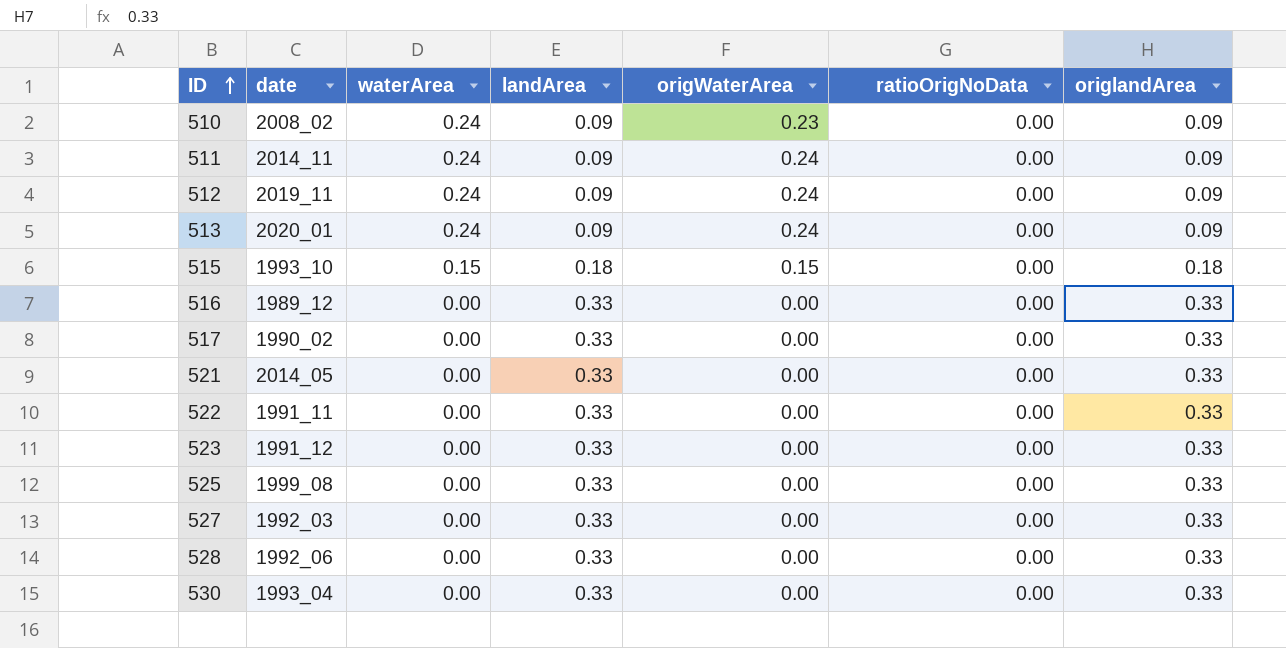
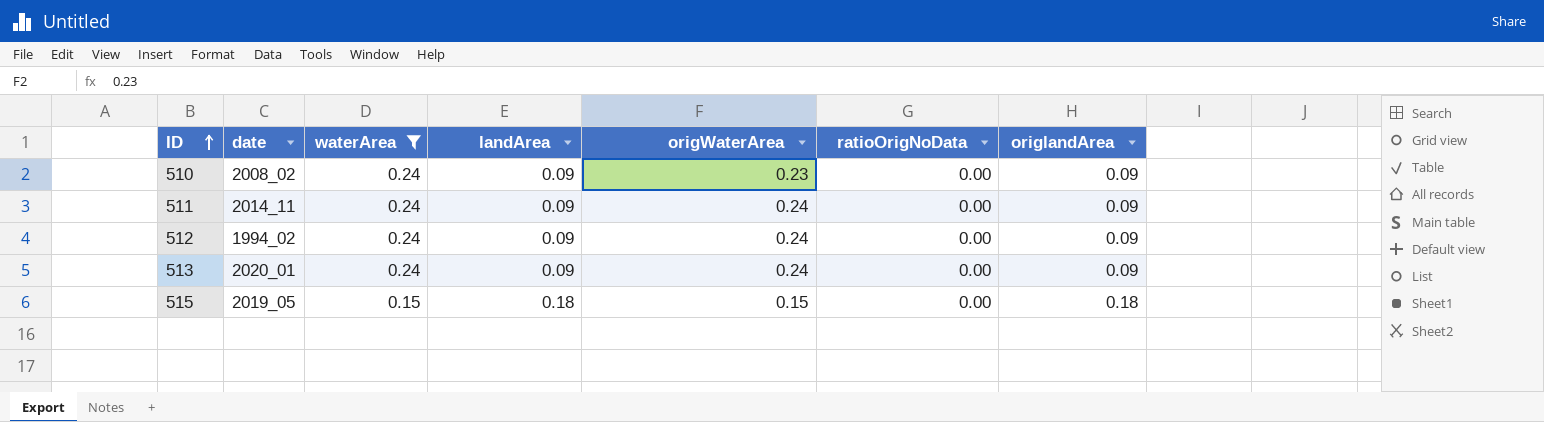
filter: none -> waterArea != 0.00
512 | date: 2019_11 -> 1994_02
515 | date: 1993_10 -> 2019_05

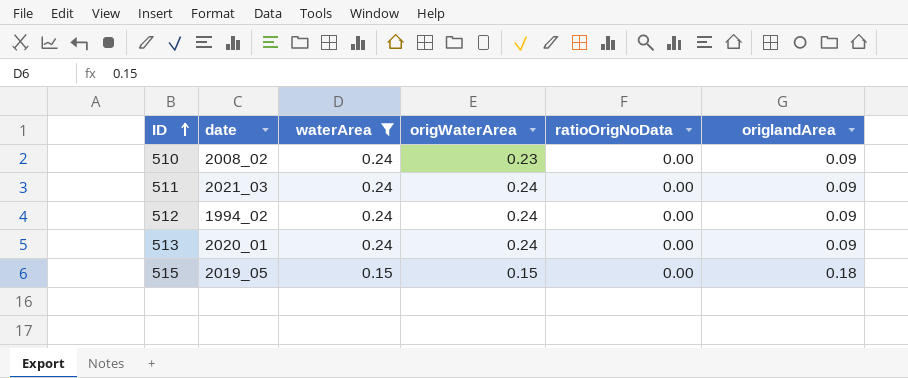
column landArea | position: 4 -> none
511 | date: 2014_11 -> 2021_03

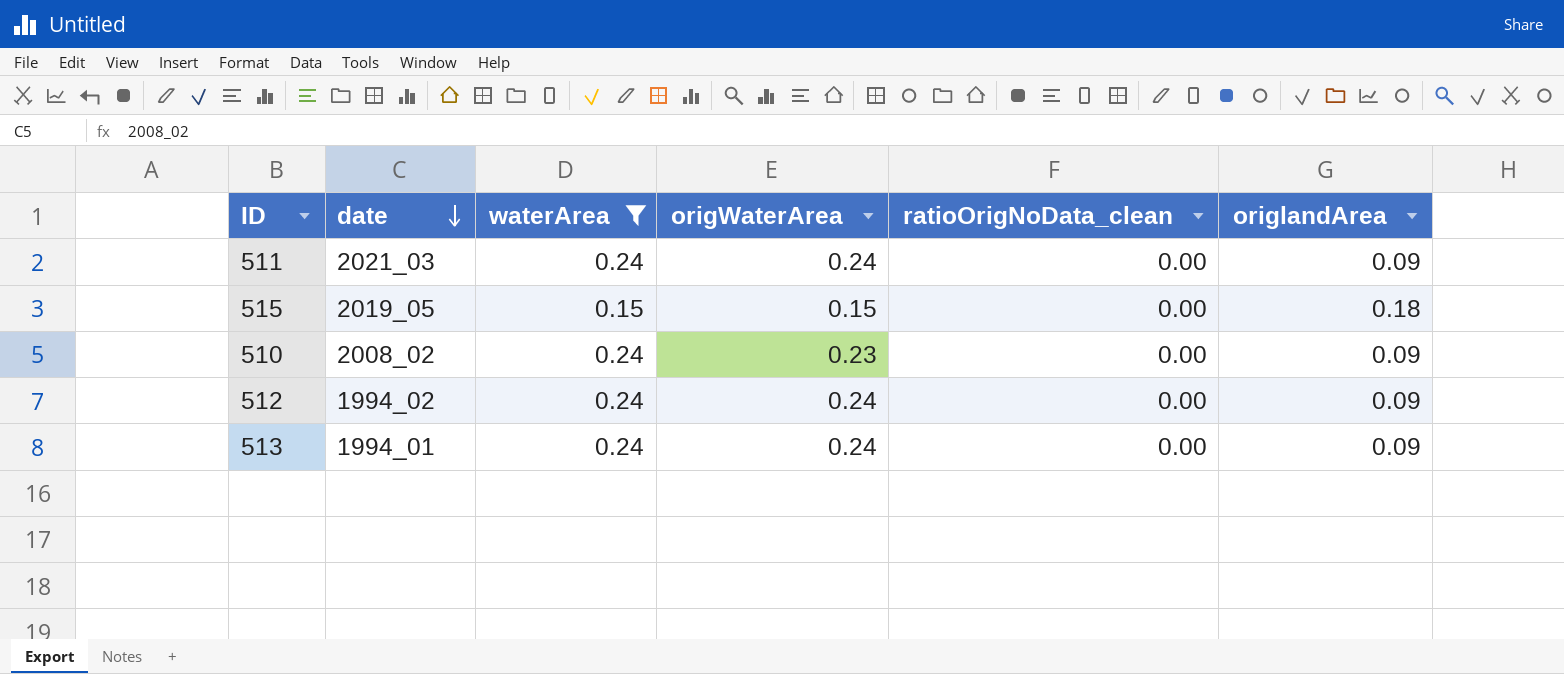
row order: ID ascending -> date descending
column name: ratioOrigNoData -> ratioOrigNoData_clean
513 | date: 2020_01 -> 1994_01

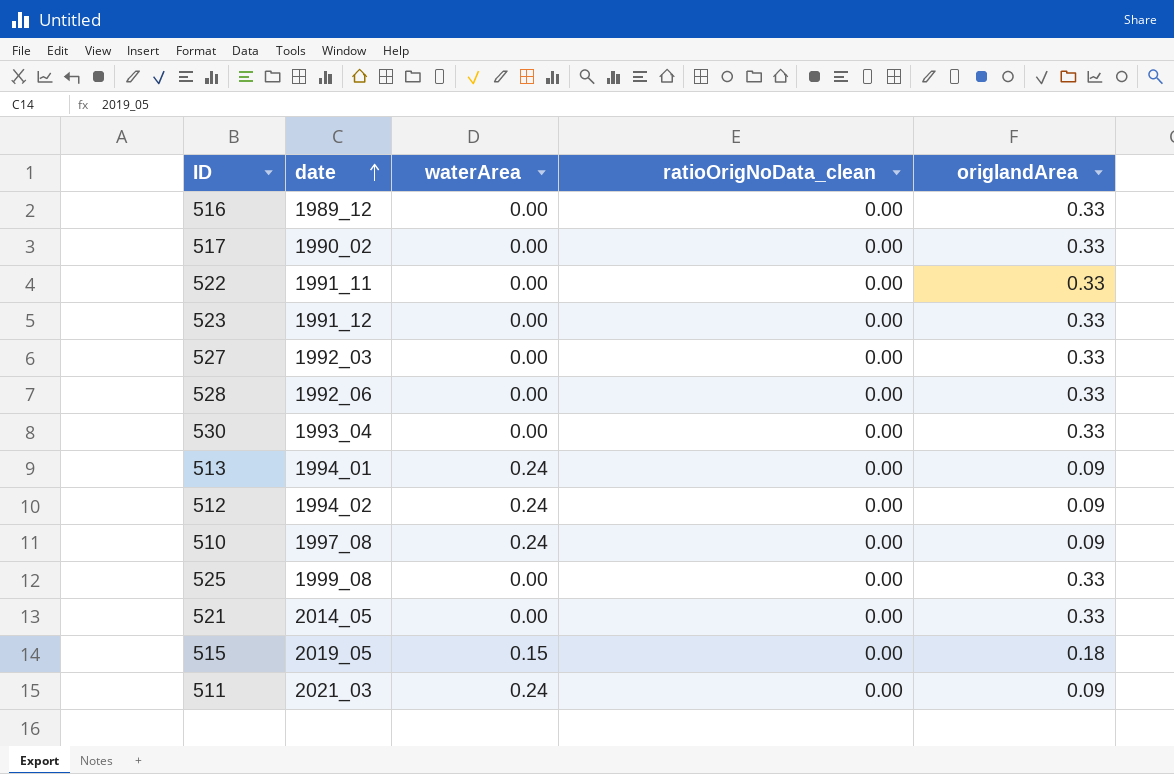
filter: waterArea != 0.00 -> none
row order: date descending -> date ascending
column origWaterArea | position: 4 -> none
510 | date: 2008_02 -> 1997_08

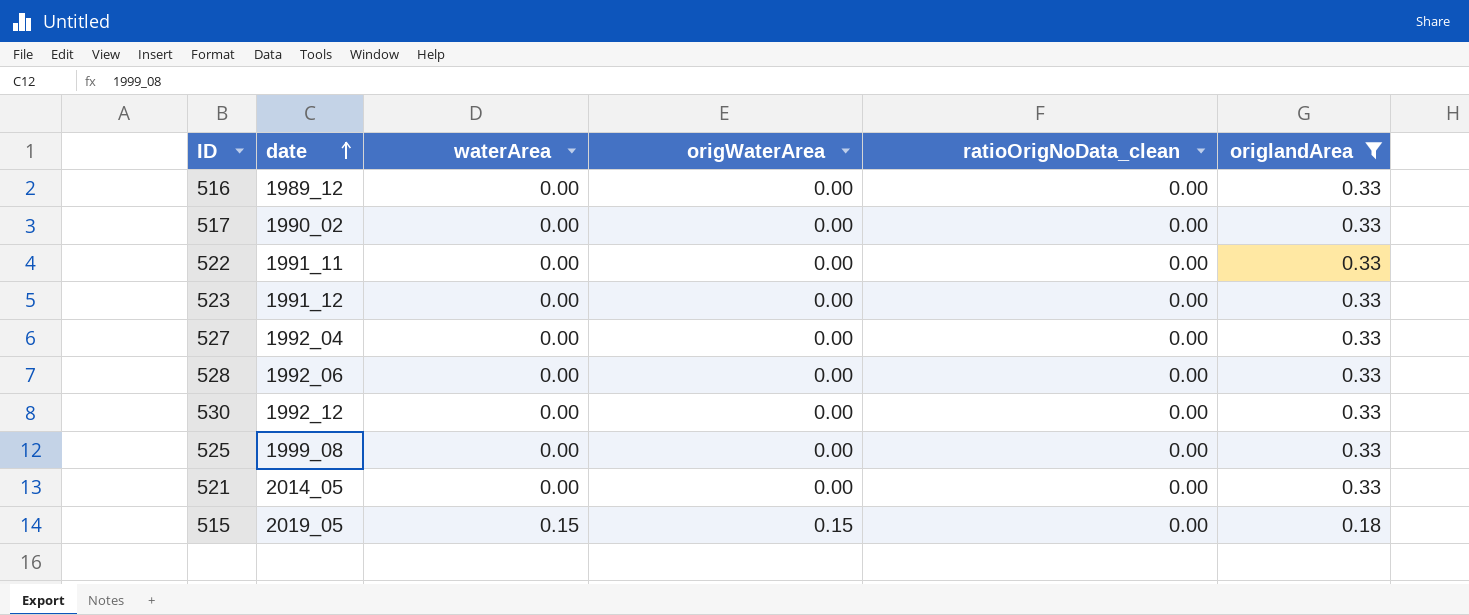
filter: none -> origlandArea != 0.09
column origWaterArea | position: none -> 4
527 | date: 1992_03 -> 1992_04
530 | date: 1993_04 -> 1992_12

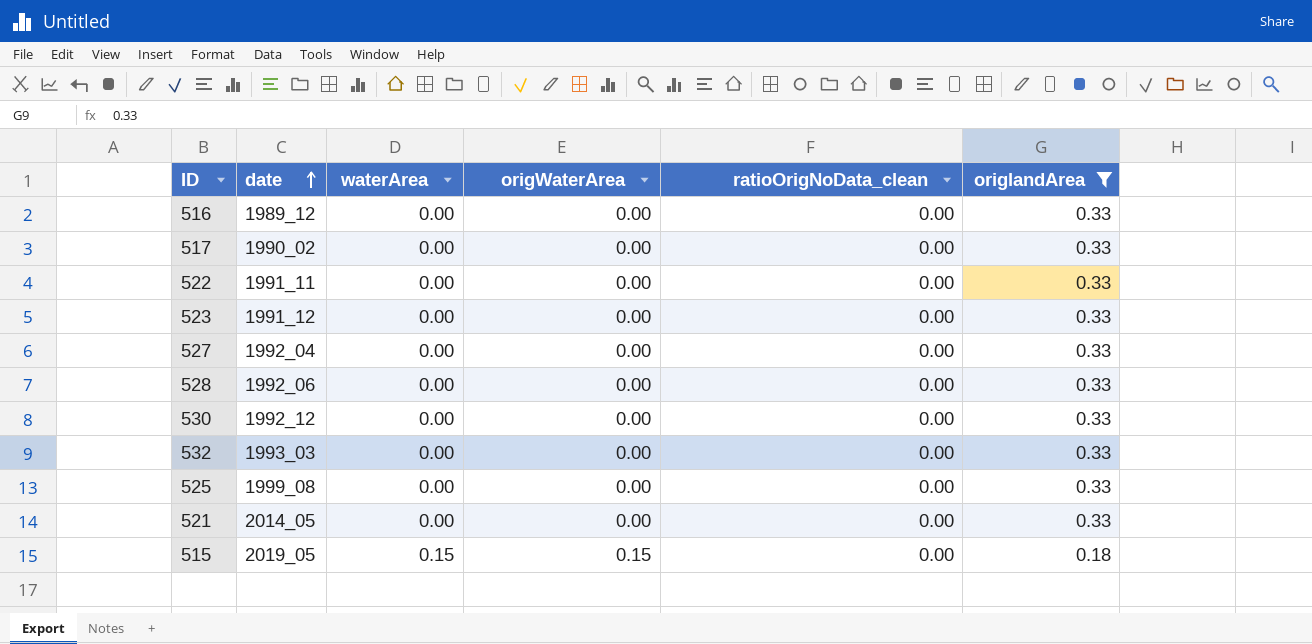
row 532: none -> 1993_03 | 0.00 | 0.00 | 0.00 | 0.33

